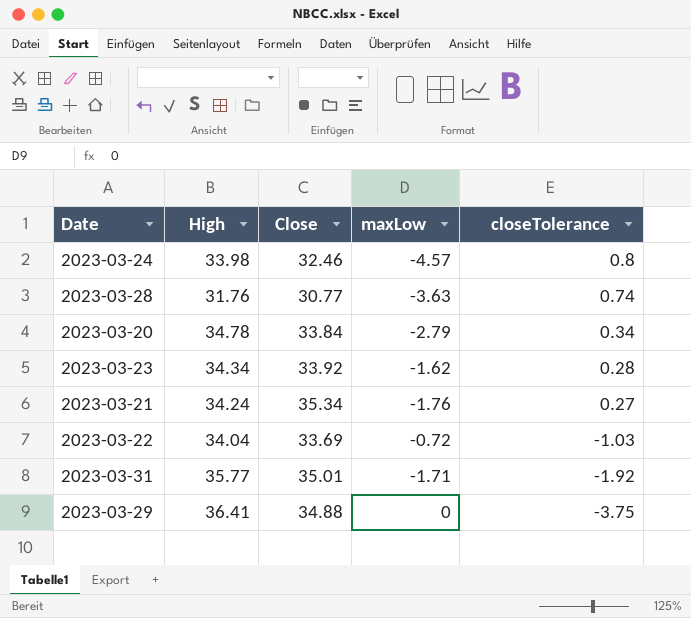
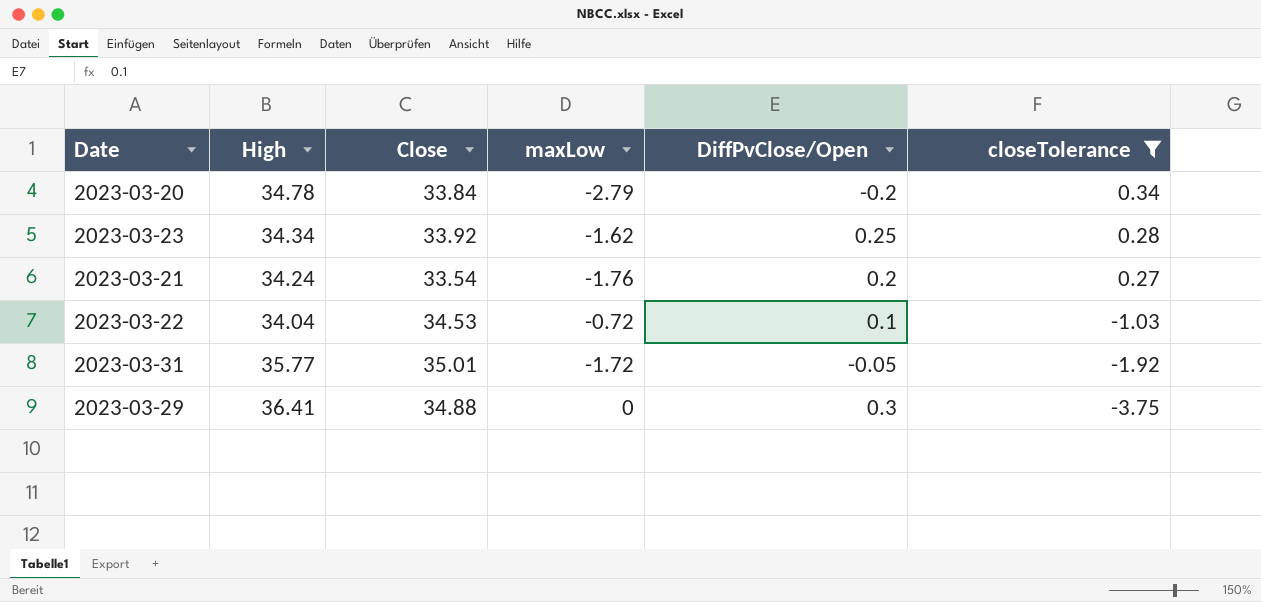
filter: none -> closeTolerance <= 0.34
column DiffPvClose/Open | position: none -> 5
2023-03-21 | Close: 35.34 -> 33.54
2023-03-22 | Close: 33.69 -> 34.53
2023-03-31 | maxLow: -1.71 -> -1.72

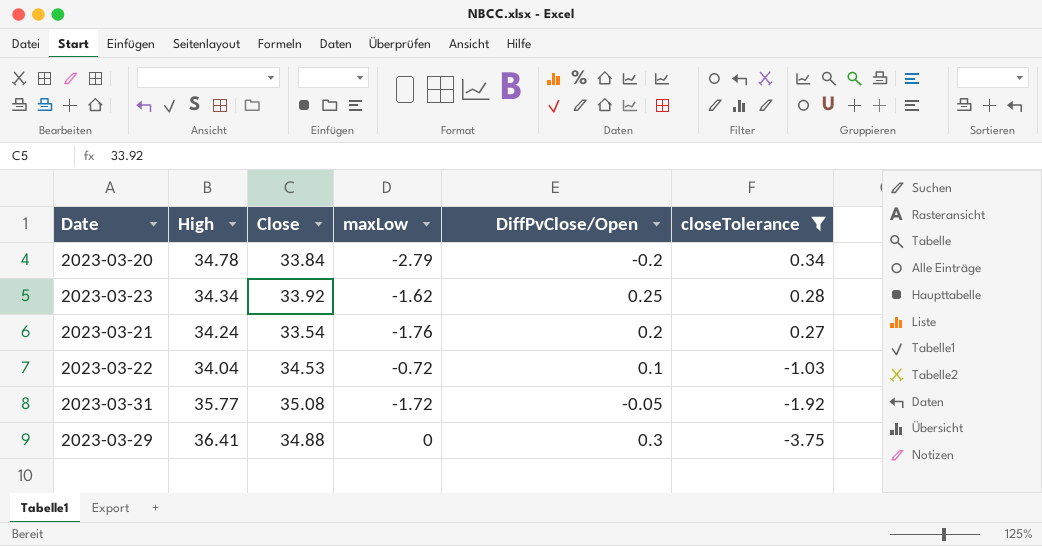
2023-03-31 | Close: 35.01 -> 35.08

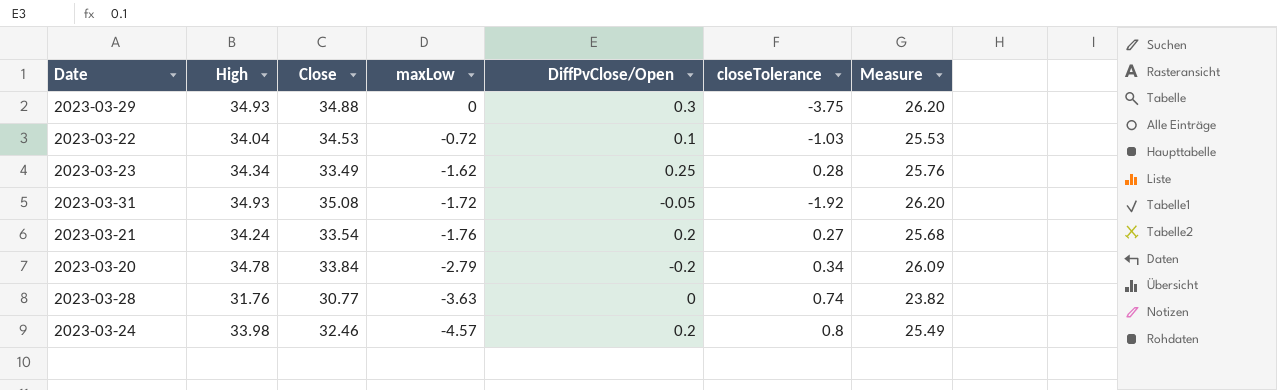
filter: closeTolerance <= 0.34 -> none
row order: closeTolerance descending -> maxLow descending
column Measure | formula: none -> [High] * 0.75
2023-03-29 | High: 36.41 -> 34.93
2023-03-23 | Close: 33.92 -> 33.49
2023-03-31 | High: 35.77 -> 34.93

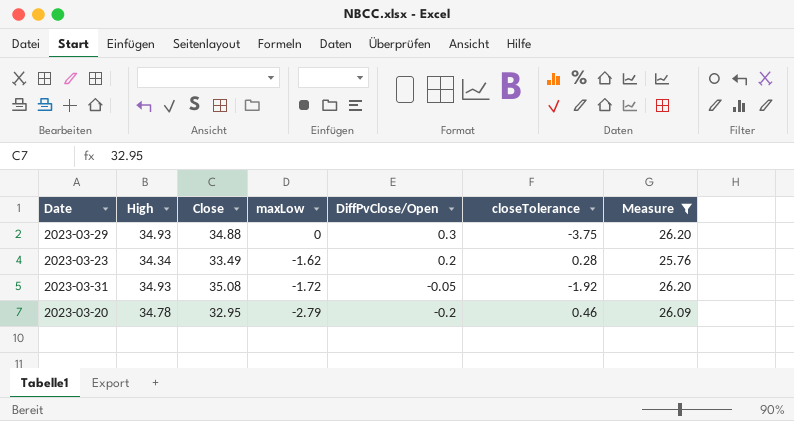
filter: none -> Measure >= 25.76
2023-03-23 | DiffPvClose/Open: 0.25 -> 0.2
2023-03-20 | Close: 33.84 -> 32.95
2023-03-20 | closeTolerance: 0.34 -> 0.46

